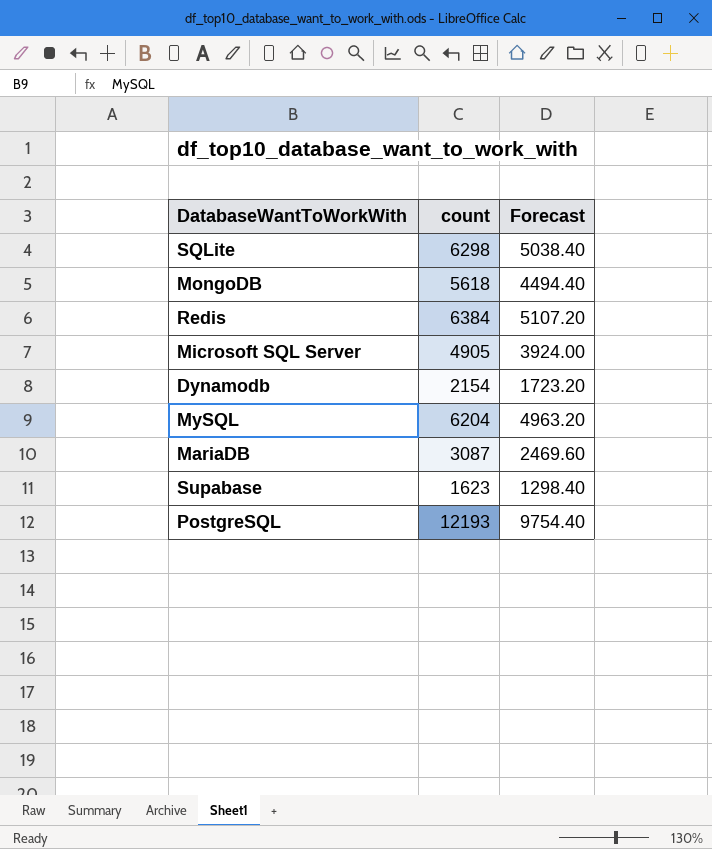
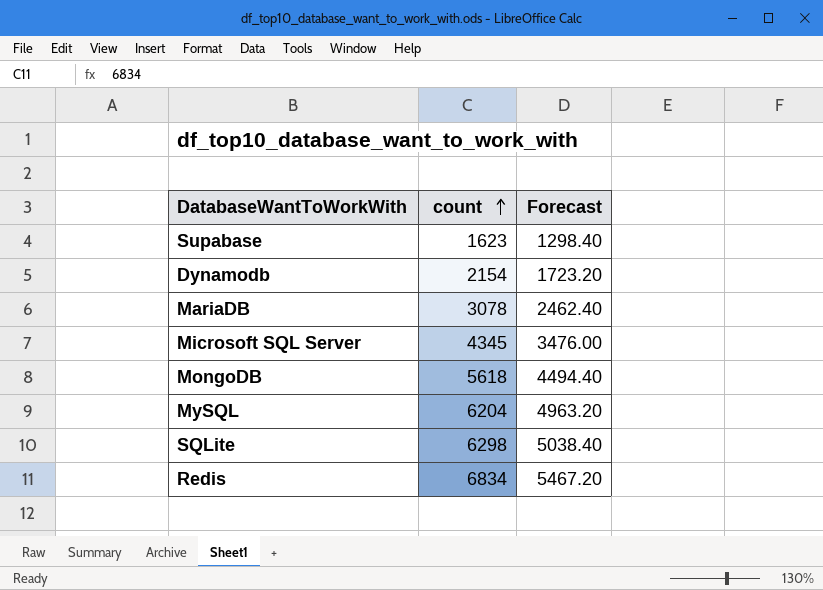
row order: none -> count ascending
row PostgreSQL: 12193 | 9754.40 -> none
MariaDB | count: 3087 -> 3078
MariaDB | Forecast: 2469.60 -> 2462.40
Microsoft SQL Server | count: 4905 -> 4345
Microsoft SQL Server | Forecast: 3924.00 -> 3476.00
Redis | count: 6384 -> 6834
Redis | Forecast: 5107.20 -> 5467.20

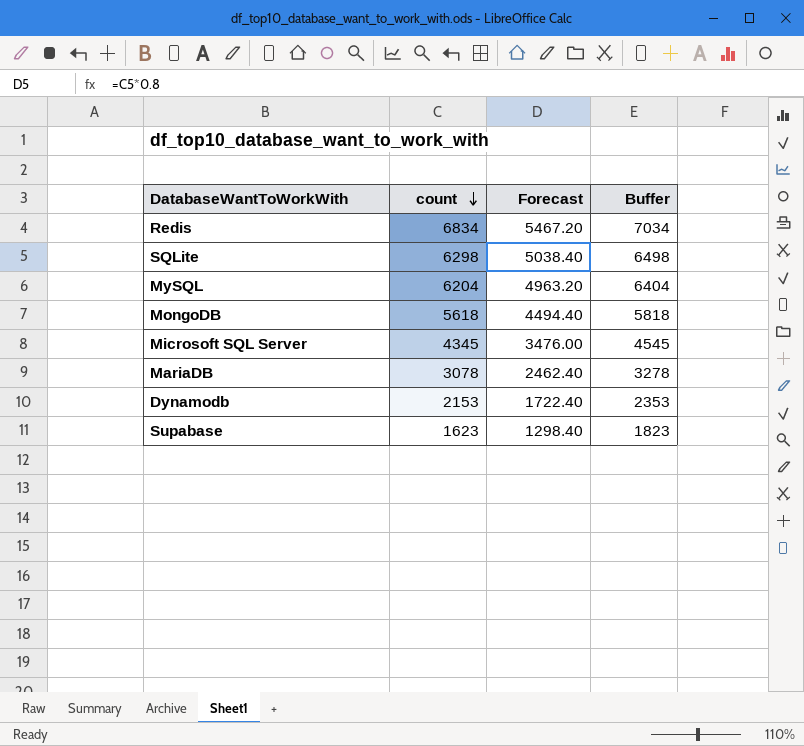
row order: count ascending -> count descending
column Buffer | formula: none -> [count] + 200
Dynamodb | count: 2154 -> 2153
Dynamodb | Forecast: 1723.20 -> 1722.40

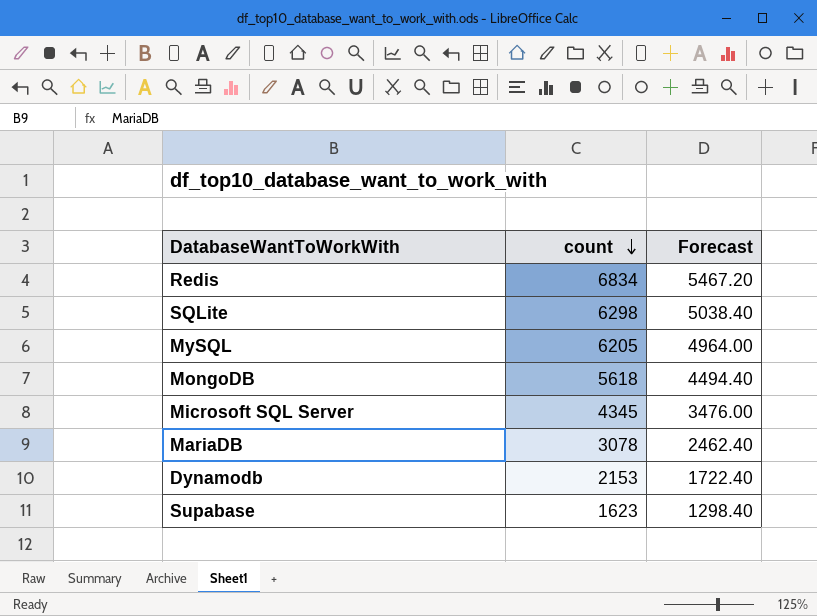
column Buffer | formula: [count] + 200 -> none
MySQL | count: 6204 -> 6205
MySQL | Forecast: 4963.20 -> 4964.00

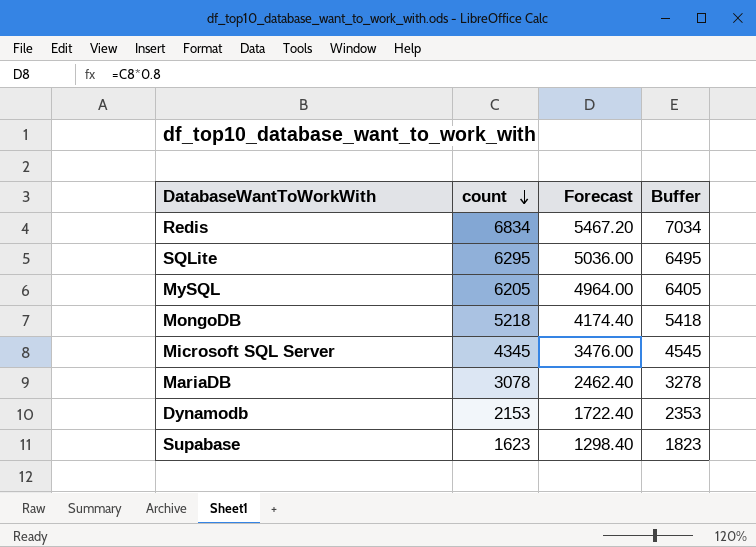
column Buffer | formula: none -> [count] + 200
SQLite | count: 6298 -> 6295
SQLite | Forecast: 5038.40 -> 5036.00
MongoDB | count: 5618 -> 5218
MongoDB | Forecast: 4494.40 -> 4174.40

